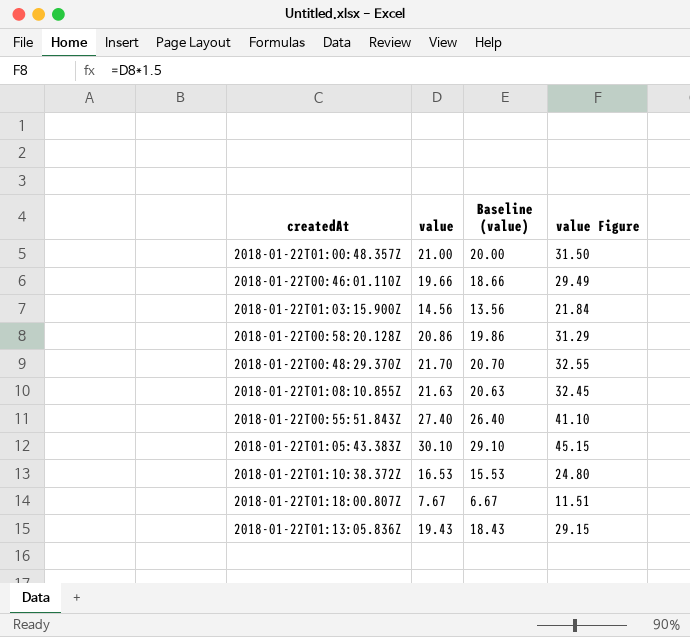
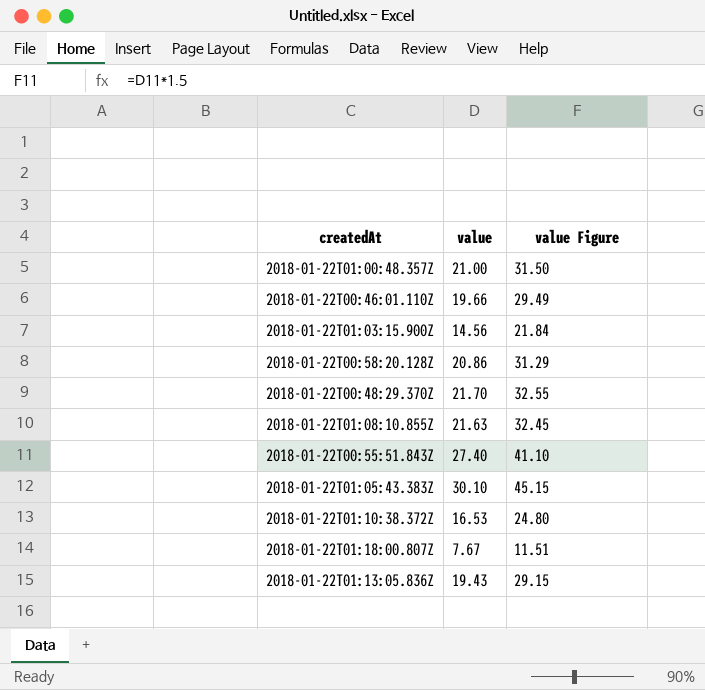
column Baseline (value) | formula: [value] - 1 -> none

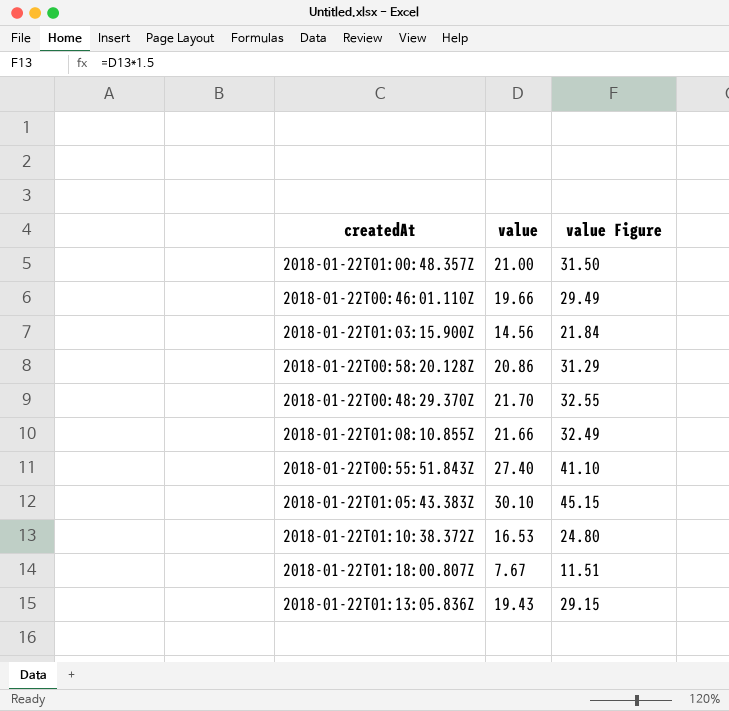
2018-01-22T01:08:10.855Z | value: 21.63 -> 21.66
2018-01-22T01:08:10.855Z | value Figure: 32.45 -> 32.49

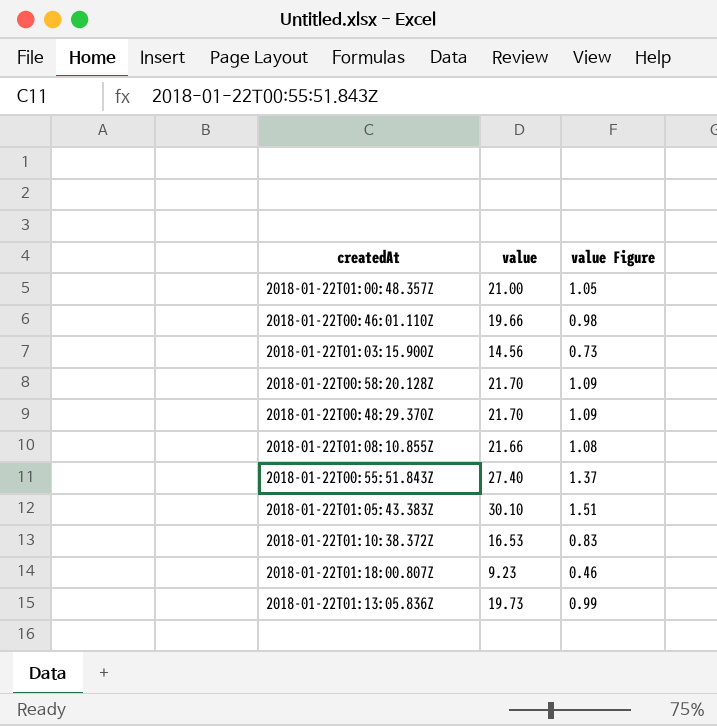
column value Figure | formula: [value] * 1.5 -> [value] * 0.05
2018-01-22T00:58:20.128Z | value: 20.86 -> 21.70
2018-01-22T01:18:00.807Z | value: 7.67 -> 9.23
2018-01-22T01:13:05.836Z | value: 19.43 -> 19.73

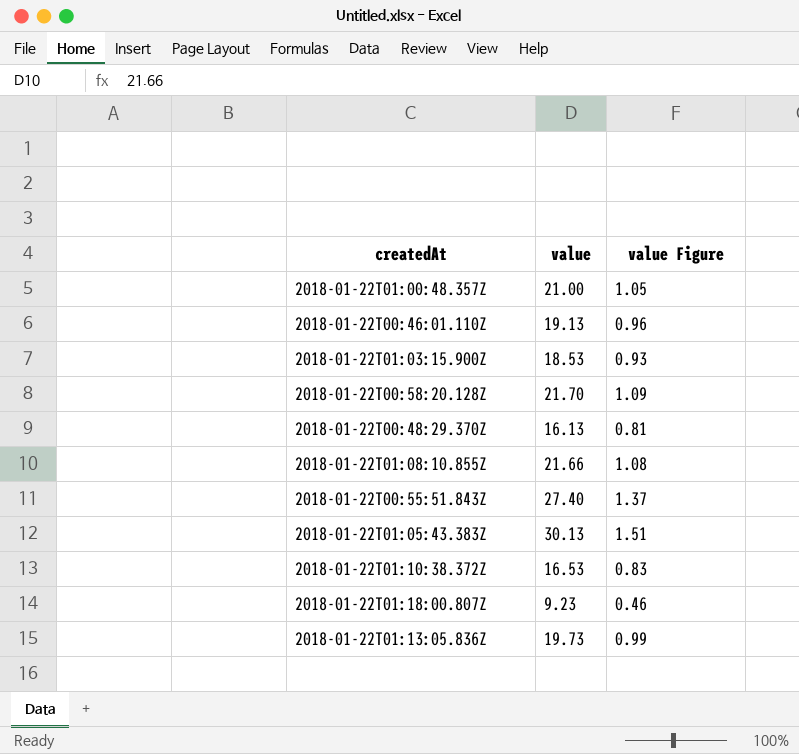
2018-01-22T00:46:01.110Z | value: 19.66 -> 19.13
2018-01-22T00:46:01.110Z | value Figure: 0.98 -> 0.96
2018-01-22T01:03:15.900Z | value: 14.56 -> 18.53
2018-01-22T01:03:15.900Z | value Figure: 0.73 -> 0.93
2018-01-22T00:48:29.370Z | value: 21.70 -> 16.13
2018-01-22T00:48:29.370Z | value Figure: 1.09 -> 0.81
2018-01-22T01:05:43.383Z | value: 30.10 -> 30.13

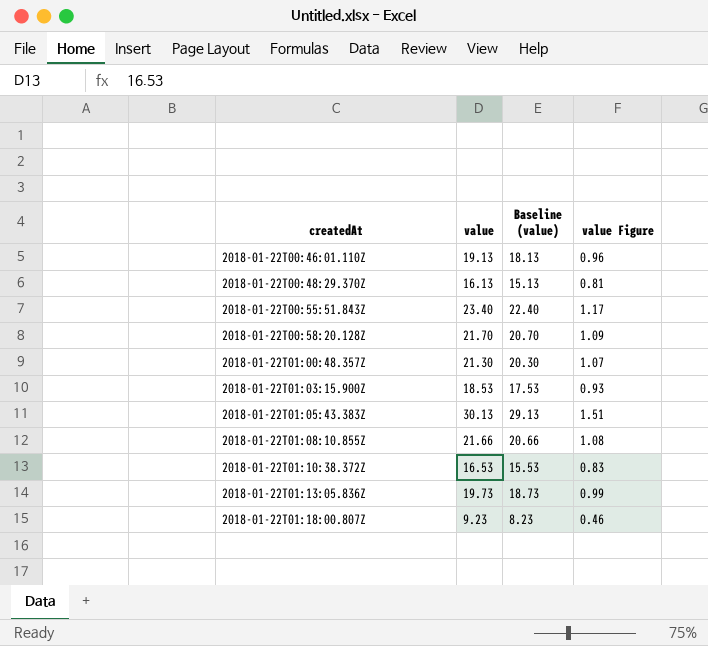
row order: none -> createdAt ascending
column Baseline (value) | formula: none -> [value] - 1
2018-01-22T00:55:51.843Z | value: 27.40 -> 23.40
2018-01-22T00:55:51.843Z | value Figure: 1.37 -> 1.17
2018-01-22T01:00:48.357Z | value: 21.00 -> 21.30
2018-01-22T01:00:48.357Z | value Figure: 1.05 -> 1.07

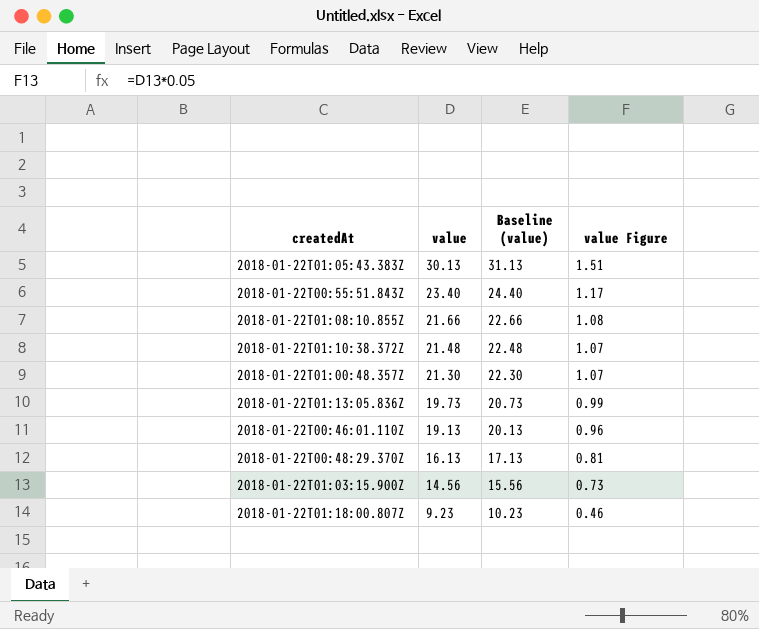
row order: createdAt ascending -> value descending
column Baseline (value) | formula: [value] - 1 -> [value] + 1
row 2018-01-22T00:58:20.128Z: 21.70 | 20.70 | 1.09 -> none
2018-01-22T01:10:38.372Z | value: 16.53 -> 21.48
2018-01-22T01:10:38.372Z | value Figure: 0.83 -> 1.07
2018-01-22T01:03:15.900Z | value: 18.53 -> 14.56
2018-01-22T01:03:15.900Z | value Figure: 0.93 -> 0.73

